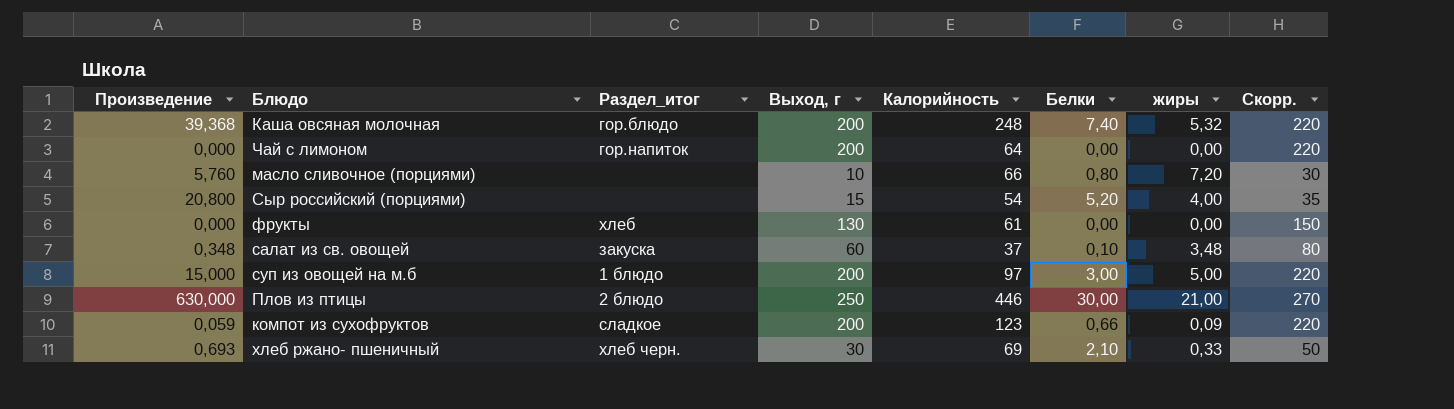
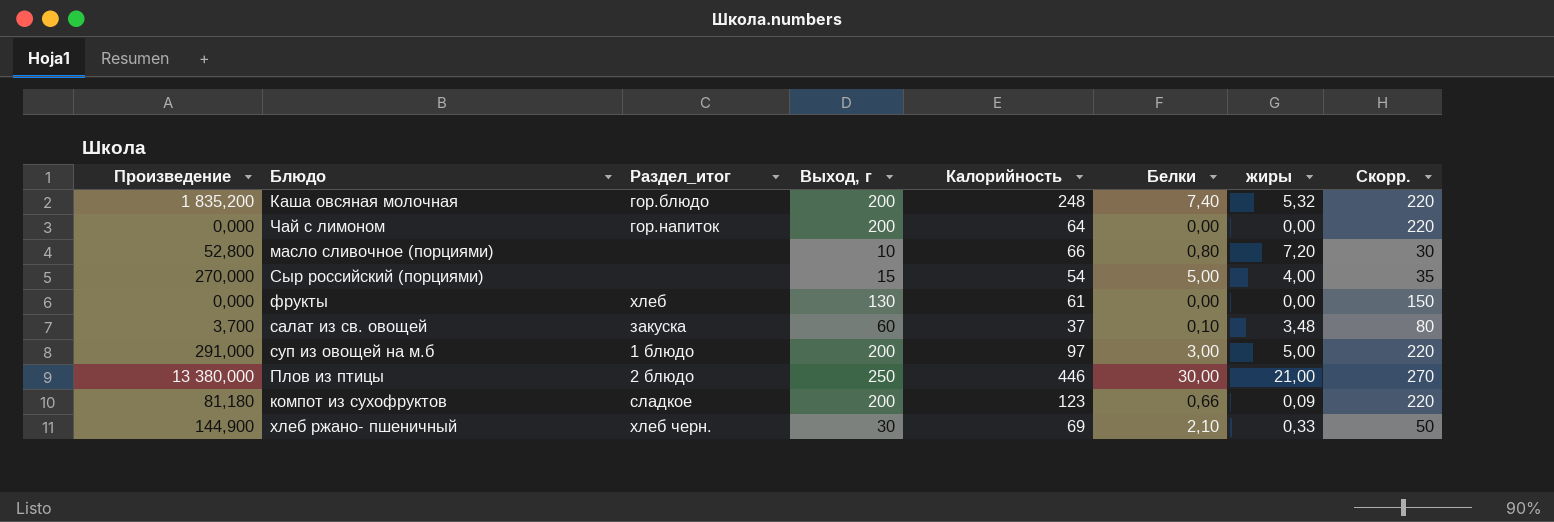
column Произведение | formula: [Белки] * [жиры] -> [Калорийность] * [Белки]
Сыр российский (порциями) | Белки: 5,20 -> 5,00

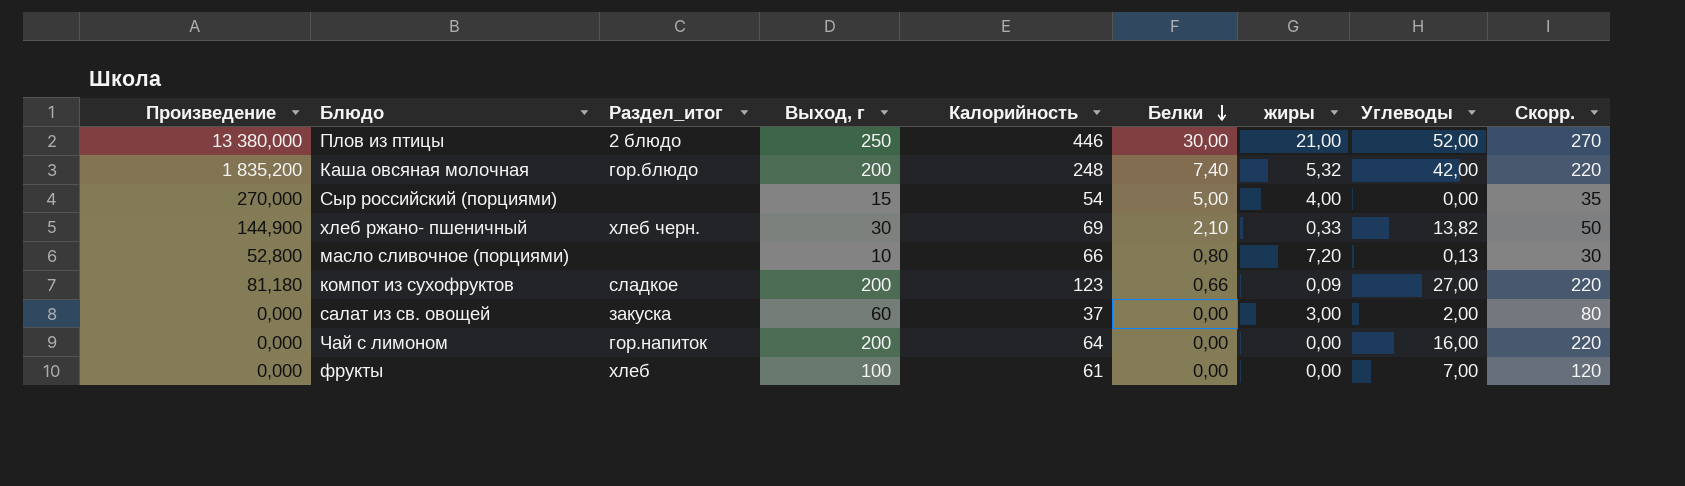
row order: none -> Белки descending
column Углеводы | position: none -> 8
row суп из овощей на м.б: 291,000 | 1 блюдо | 200 | 97 | 3,00 | 5,00 | 220 -> none
салат из св. овощей | Произведение: 3,700 -> 0,000
салат из св. овощей | Белки: 0,10 -> 0,00
салат из св. овощей | жиры: 3,48 -> 3,00
фрукты | Выход, г: 130 -> 100
фрукты | Скорр.: 150 -> 120

